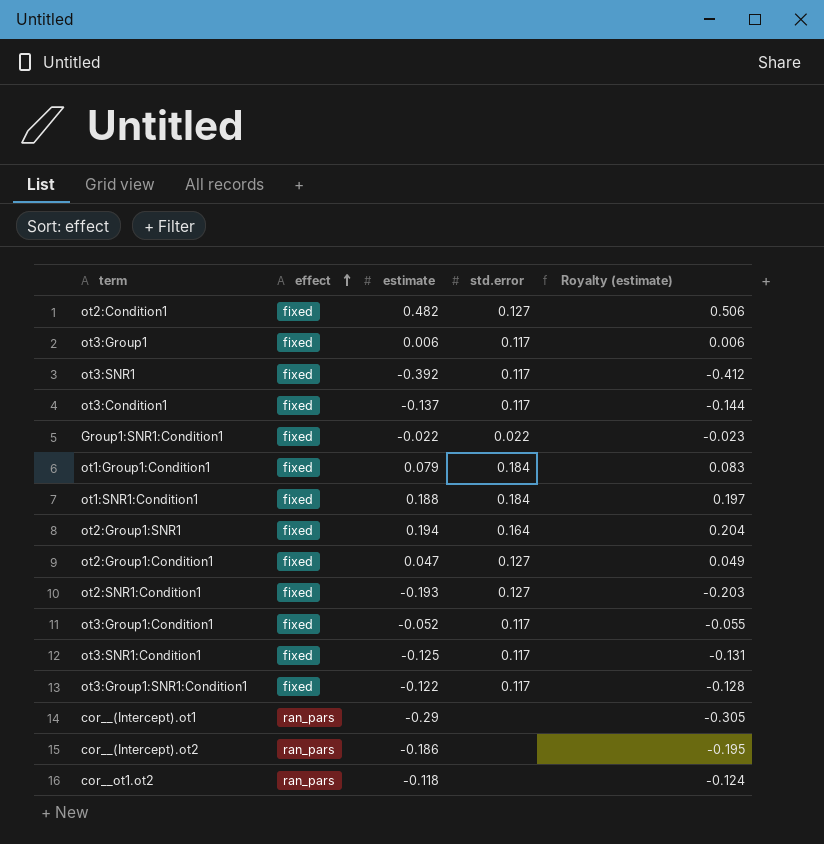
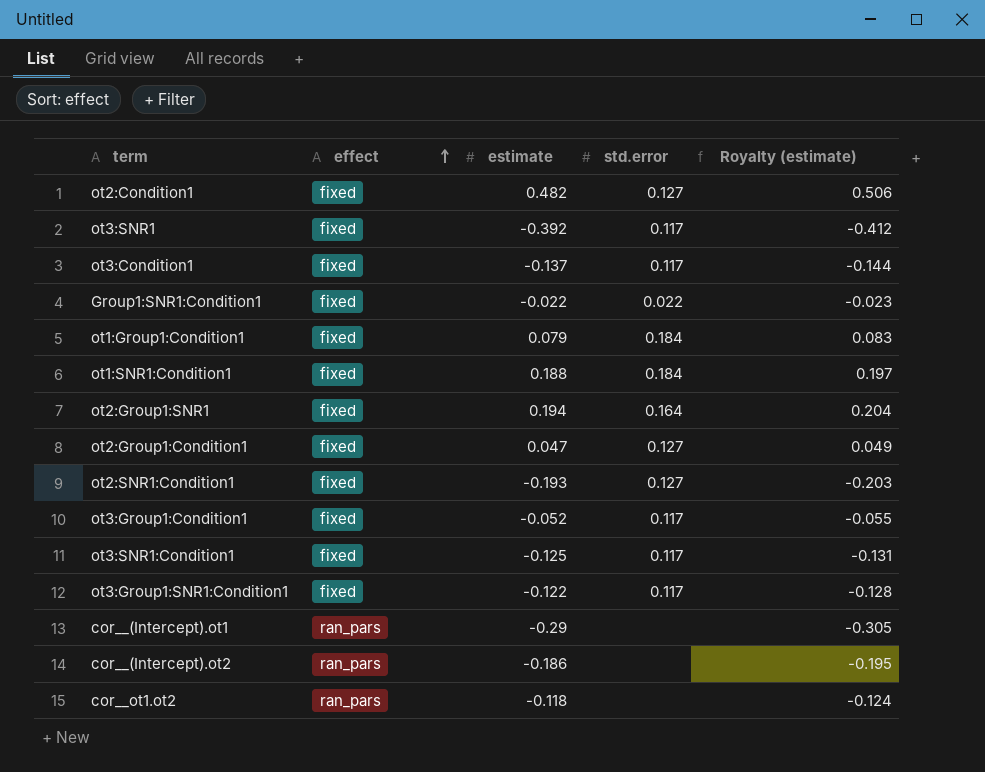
row ot3:Group1: fixed | 0.006 | 0.117 | 0.006 -> none

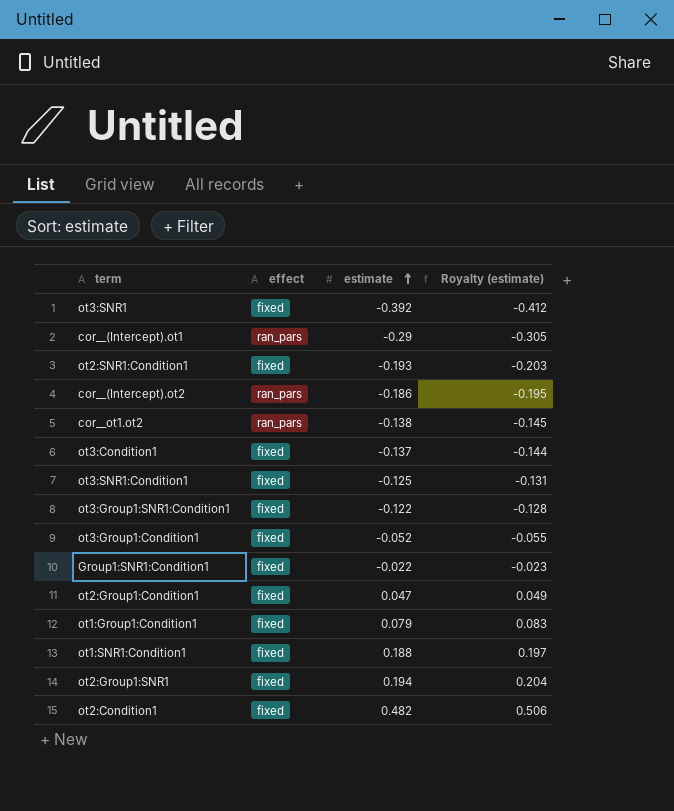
row order: effect ascending -> estimate ascending
column std.error | position: 4 -> none
cor__ot1.ot2 | estimate: -0.118 -> -0.138
cor__ot1.ot2 | Royalty (estimate): -0.124 -> -0.145

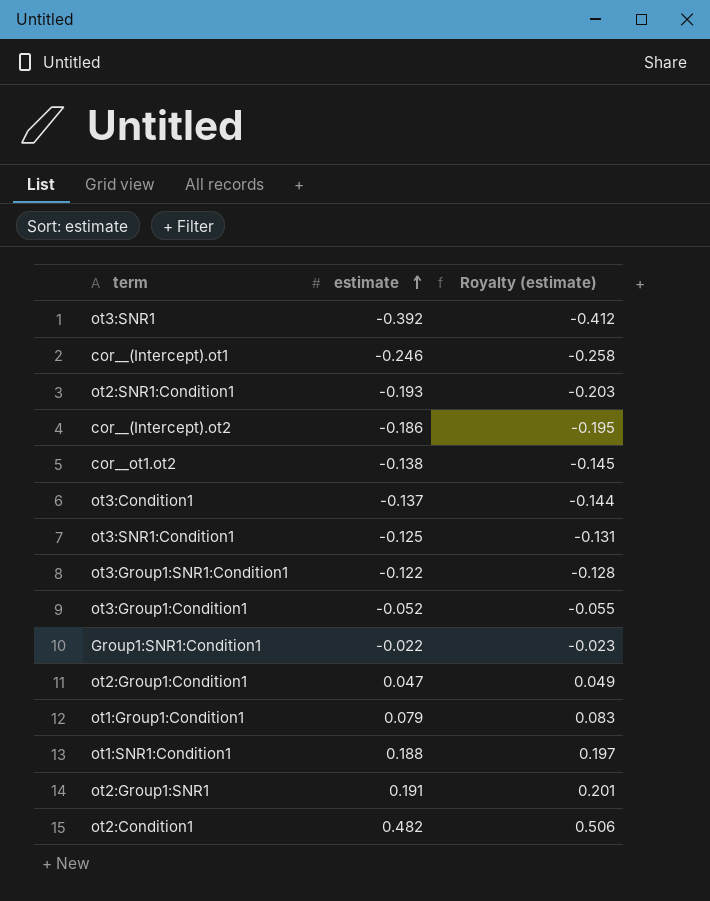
column effect | position: 2 -> none
cor__(Intercept).ot1 | estimate: -0.29 -> -0.246
cor__(Intercept).ot1 | Royalty (estimate): -0.305 -> -0.258
ot2:Group1:SNR1 | estimate: 0.194 -> 0.191
ot2:Group1:SNR1 | Royalty (estimate): 0.204 -> 0.201

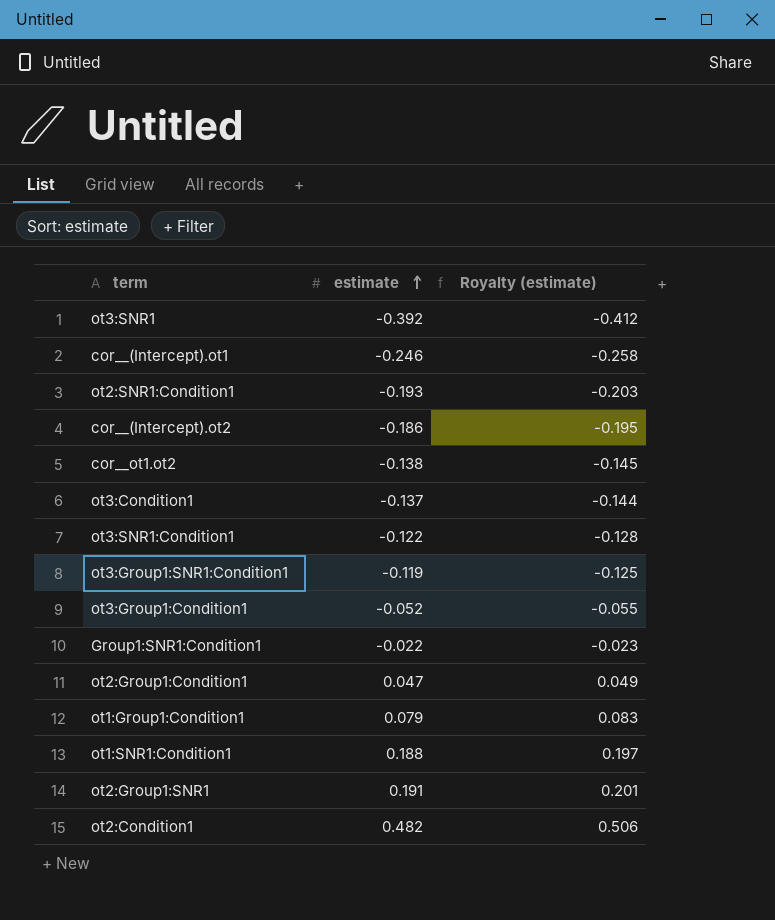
ot3:SNR1:Condition1 | estimate: -0.125 -> -0.122
ot3:SNR1:Condition1 | Royalty (estimate): -0.131 -> -0.128
ot3:Group1:SNR1:Condition1 | estimate: -0.122 -> -0.119
ot3:Group1:SNR1:Condition1 | Royalty (estimate): -0.128 -> -0.125

